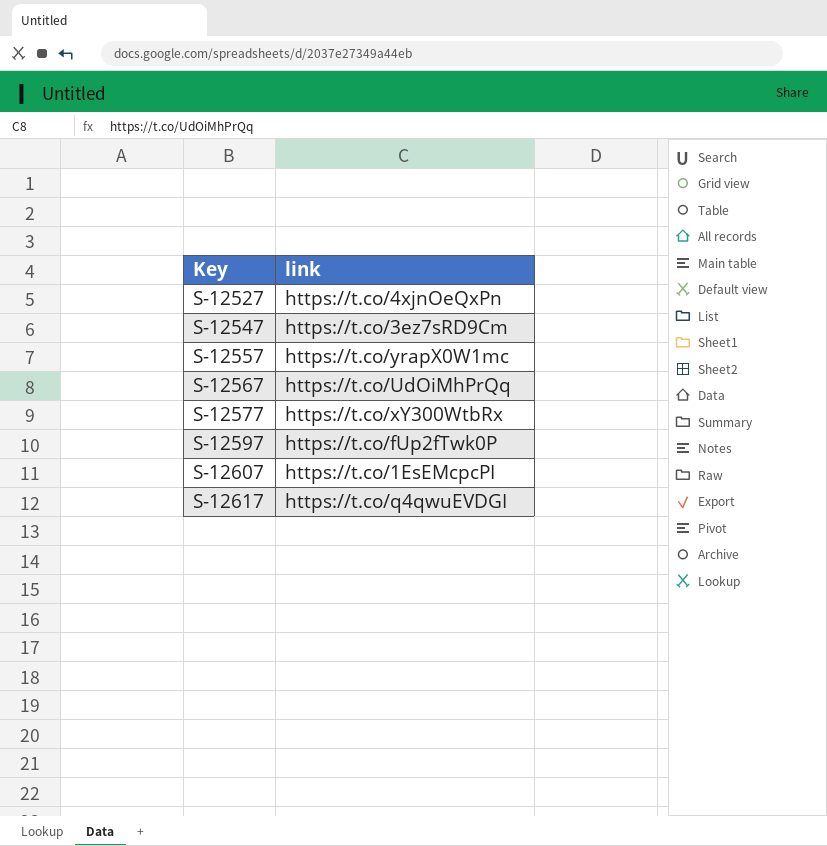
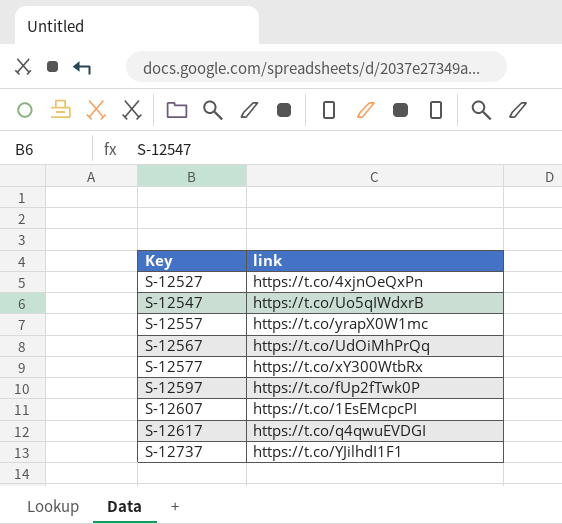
S-12547 | link: https://t.co/3ez7sRD9Cm -> https://t.co/Uo5qIWdxrB
row S-12737: none -> https://t.co/YJilhdI1F1

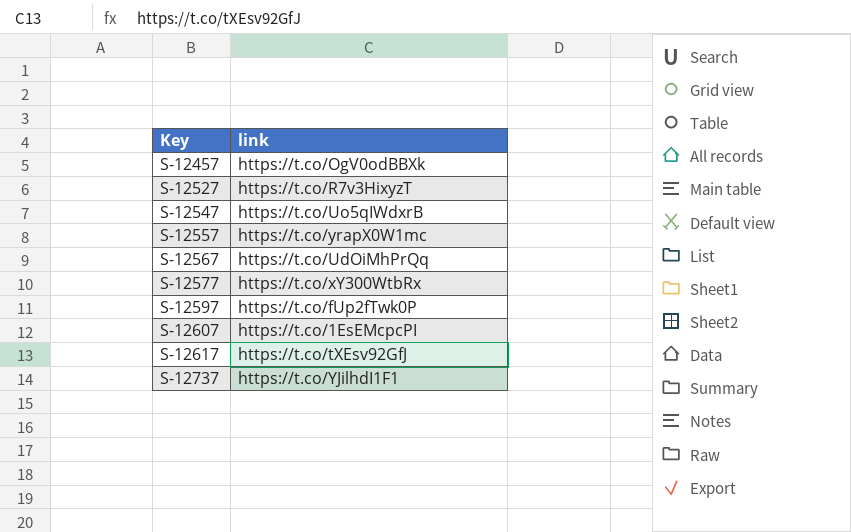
row S-12457: none -> https://t.co/OgV0odBBXk
S-12527 | link: https://t.co/4xjnOeQxPn -> https://t.co/R7v3HixyzT
S-12617 | link: https://t.co/q4qwuEVDGI -> https://t.co/tXEsv92GfJ

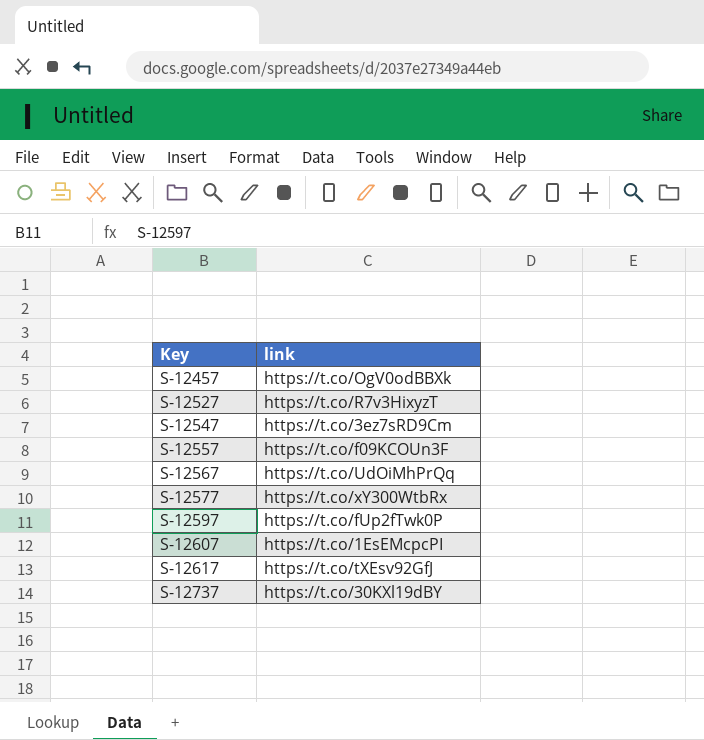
S-12547 | link: https://t.co/Uo5qIWdxrB -> https://t.co/3ez7sRD9Cm
S-12557 | link: https://t.co/yrapX0W1mc -> https://t.co/f09KCOUn3F
S-12737 | link: https://t.co/YJilhdI1F1 -> https://t.co/30KXl19dBY

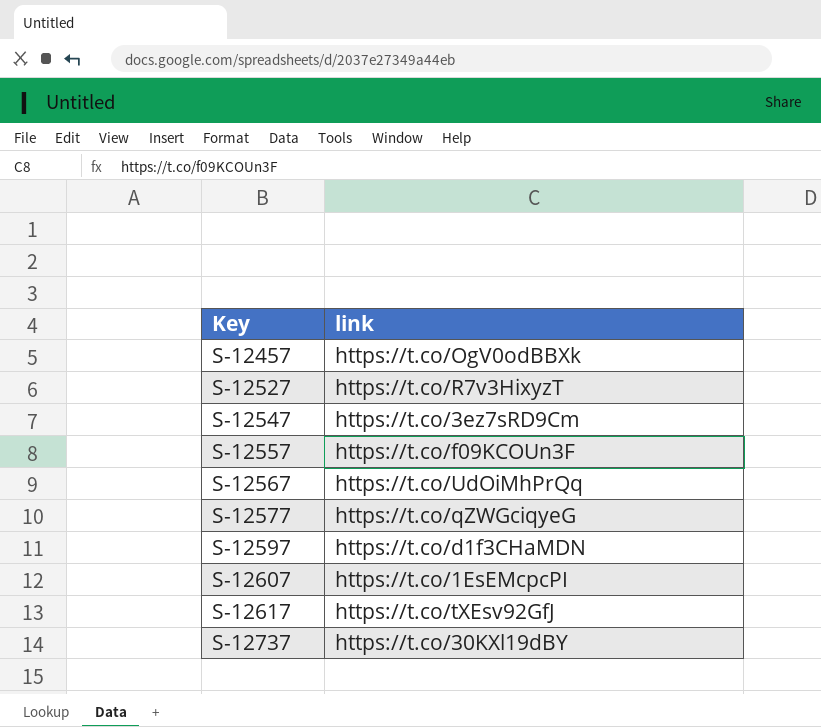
S-12577 | link: https://t.co/xY300WtbRx -> https://t.co/qZWGciqyeG
S-12597 | link: https://t.co/fUp2fTwk0P -> https://t.co/d1f3CHaMDN

